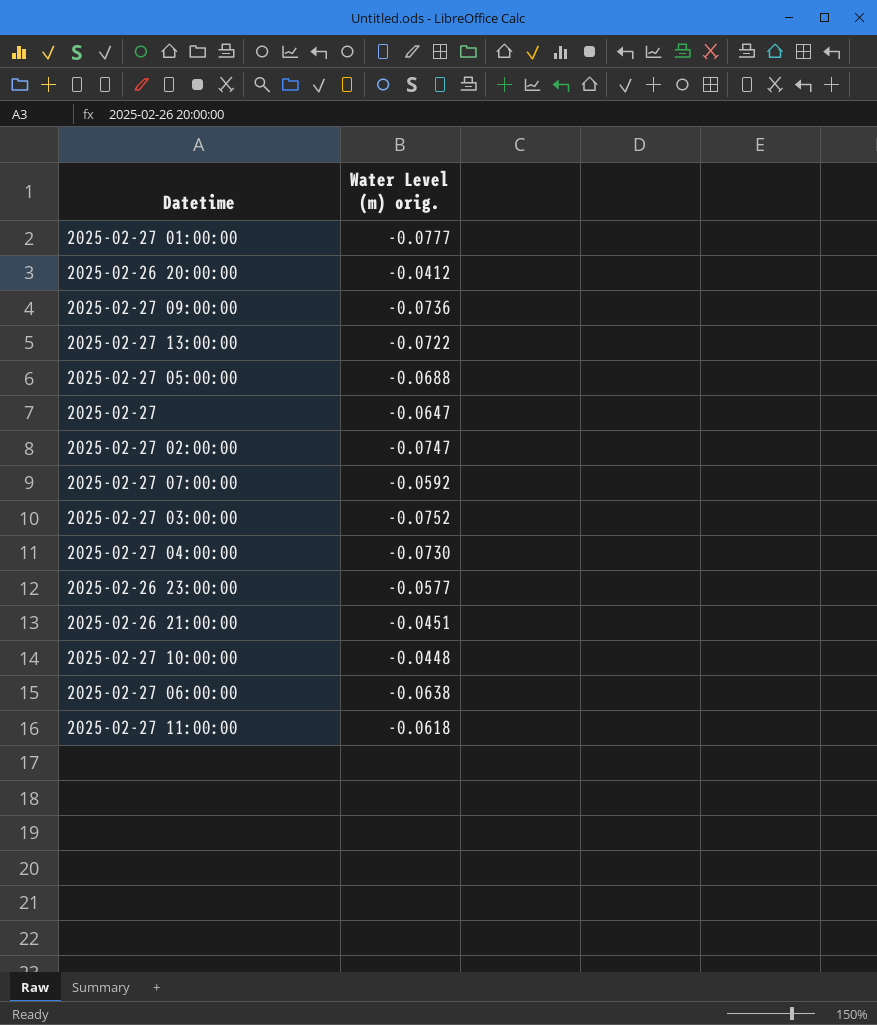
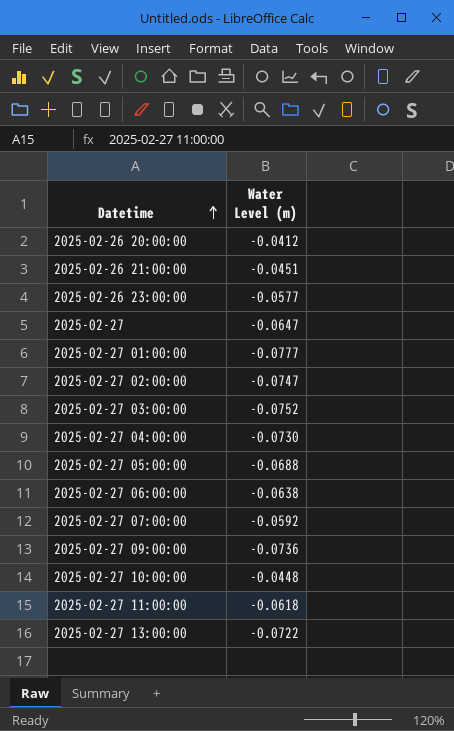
row order: none -> Datetime ascending
column name: Water Level (m) orig. -> Water Level (m)

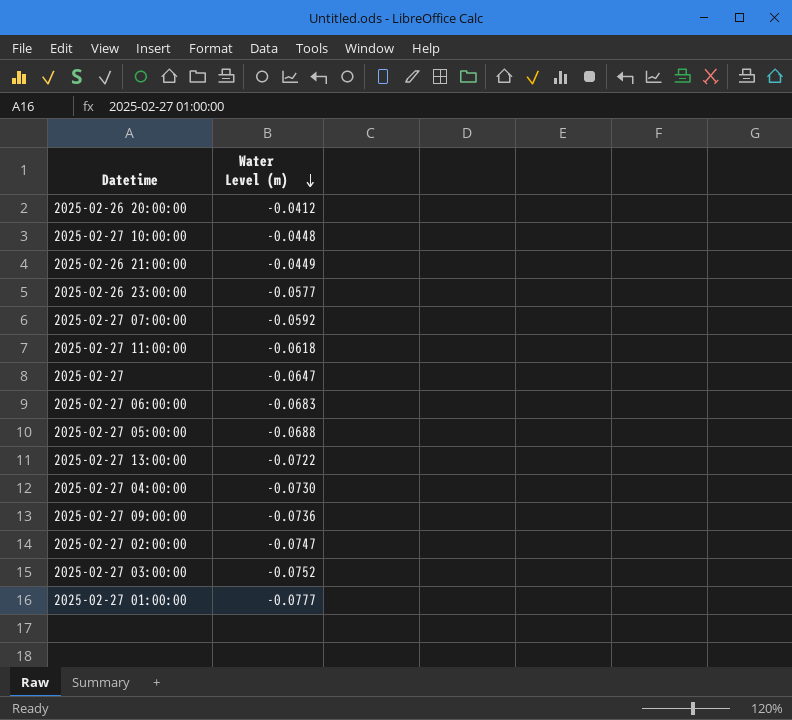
row order: Datetime ascending -> Water Level (m) descending
2025-02-26 21:00:00 | Water Level (m): -0.0451 -> -0.0449
2025-02-27 06:00:00 | Water Level (m): -0.0638 -> -0.0683

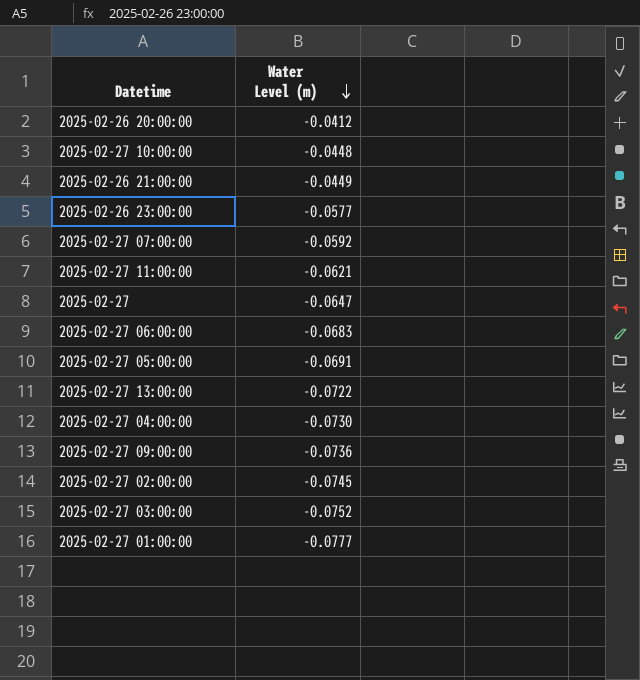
2025-02-27 11:00:00 | Water Level (m): -0.0618 -> -0.0621
2025-02-27 05:00:00 | Water Level (m): -0.0688 -> -0.0691
2025-02-27 02:00:00 | Water Level (m): -0.0747 -> -0.0745

